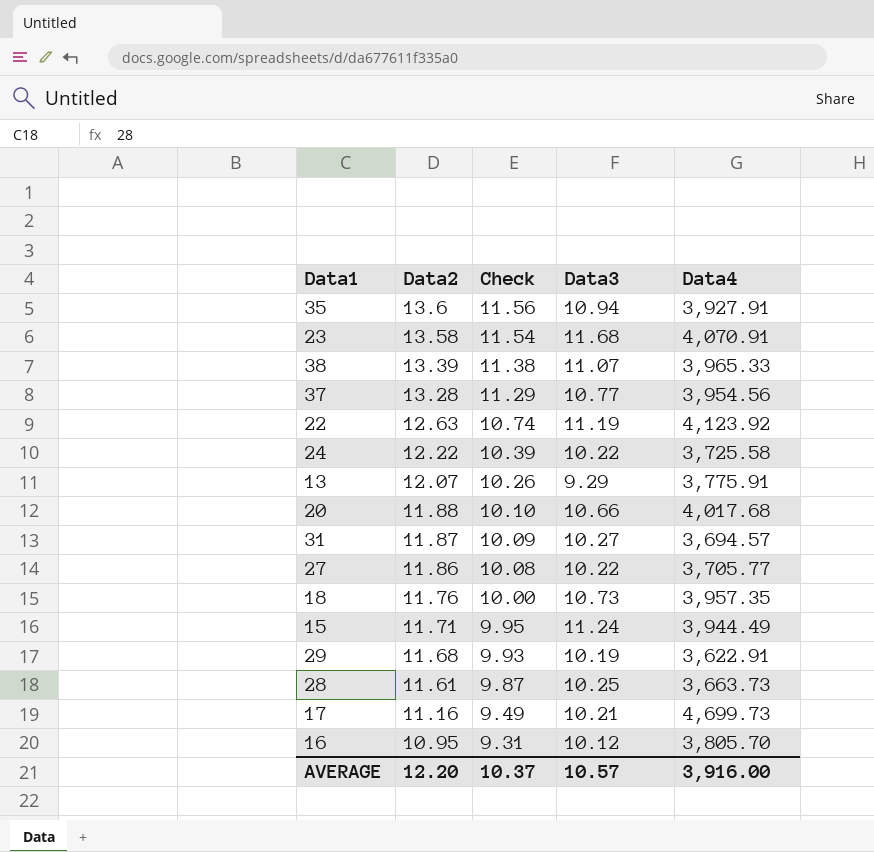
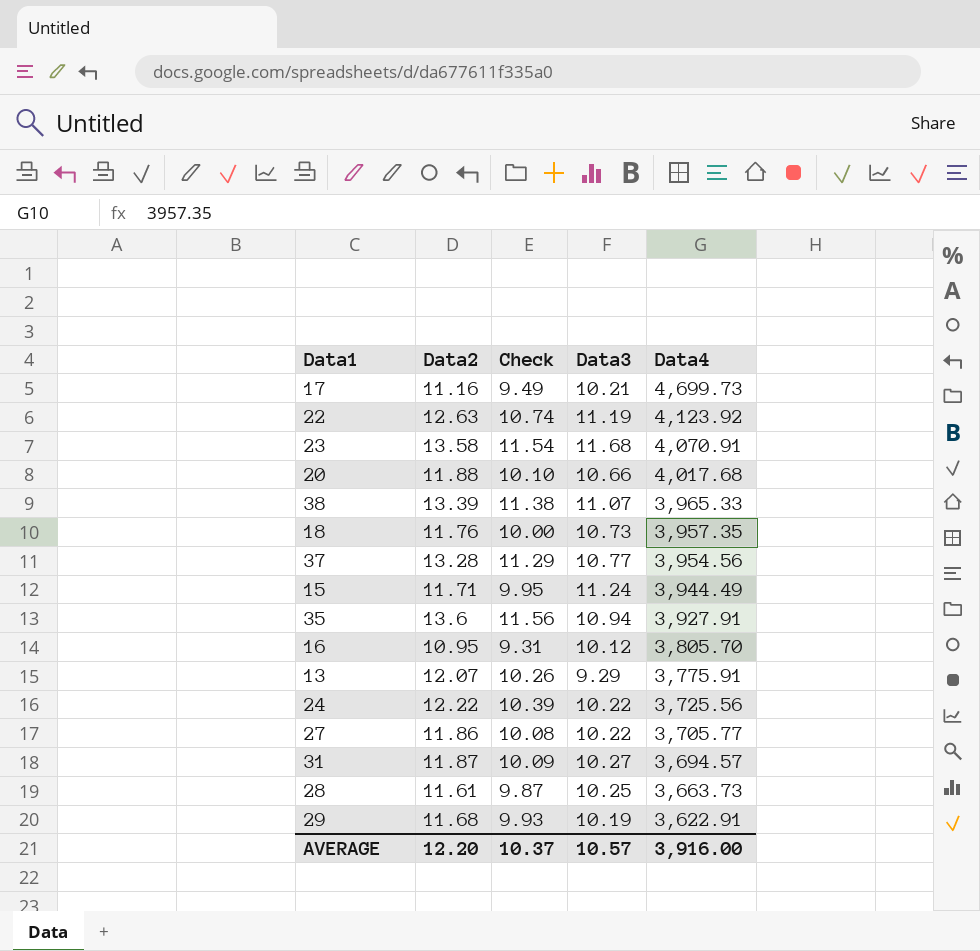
row order: Data2 descending -> Data4 descending
24 | Data4: 3,725.58 -> 3,725.56

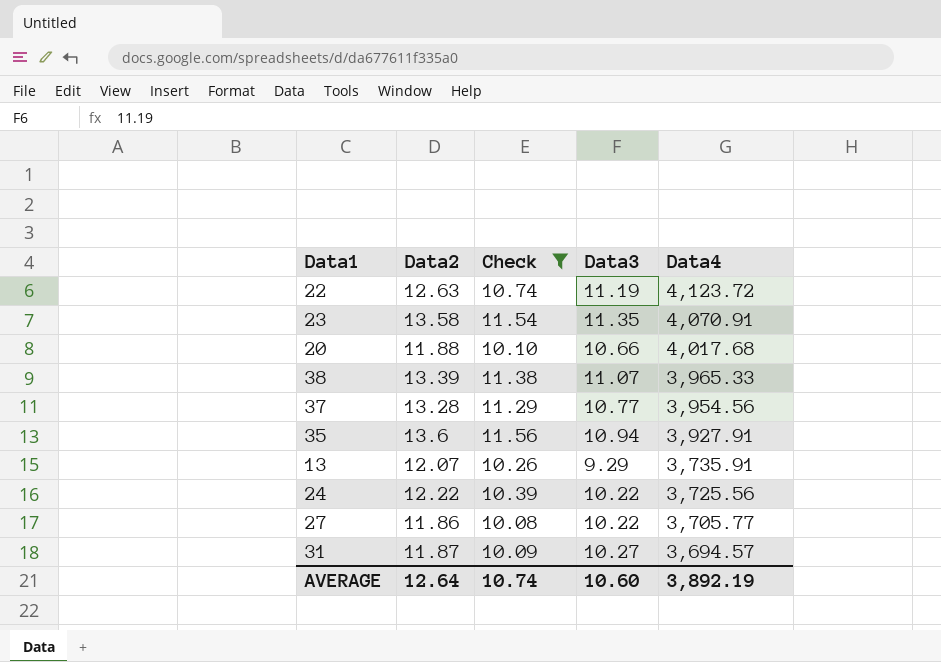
filter: none -> Check >= 10.08
22 | Data4: 4,123.92 -> 4,123.72
23 | Data3: 11.68 -> 11.35
13 | Data4: 3,775.91 -> 3,735.91
AVERAGE | Data2: 12.20 -> 12.64
AVERAGE | Check: 10.37 -> 10.74
AVERAGE | Data3: 10.57 -> 10.60
AVERAGE | Data4: 3,916.00 -> 3,892.19

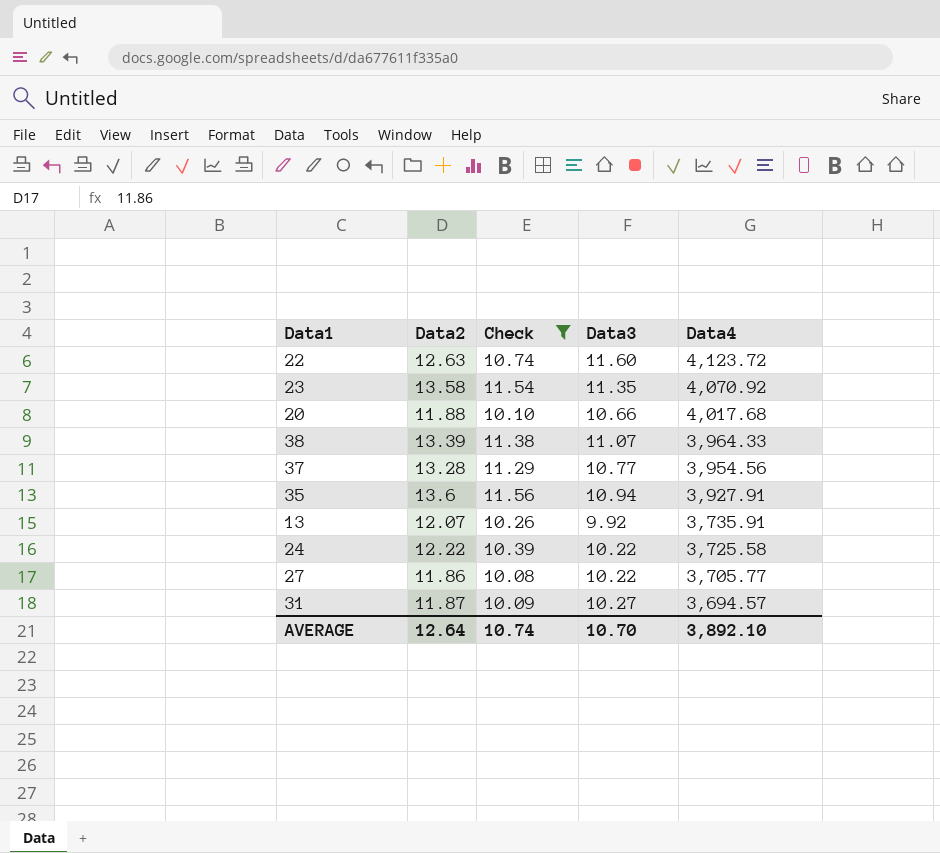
22 | Data3: 11.19 -> 11.60
23 | Data4: 4,070.91 -> 4,070.92
38 | Data4: 3,965.33 -> 3,964.33
13 | Data3: 9.29 -> 9.92
24 | Data4: 3,725.56 -> 3,725.58
AVERAGE | Data3: 10.60 -> 10.70
AVERAGE | Data4: 3,892.19 -> 3,892.10

